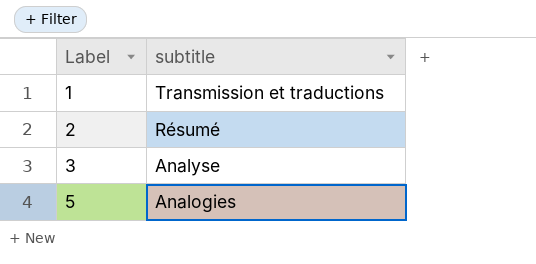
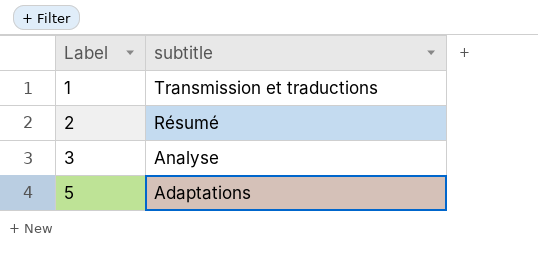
5 | subtitle: Analogies -> Adaptations

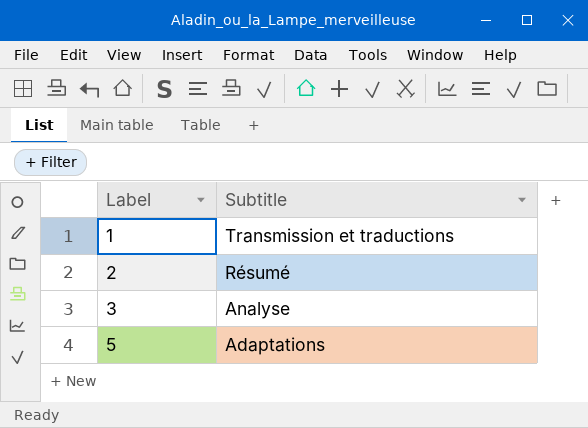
column name: subtitle -> Subtitle

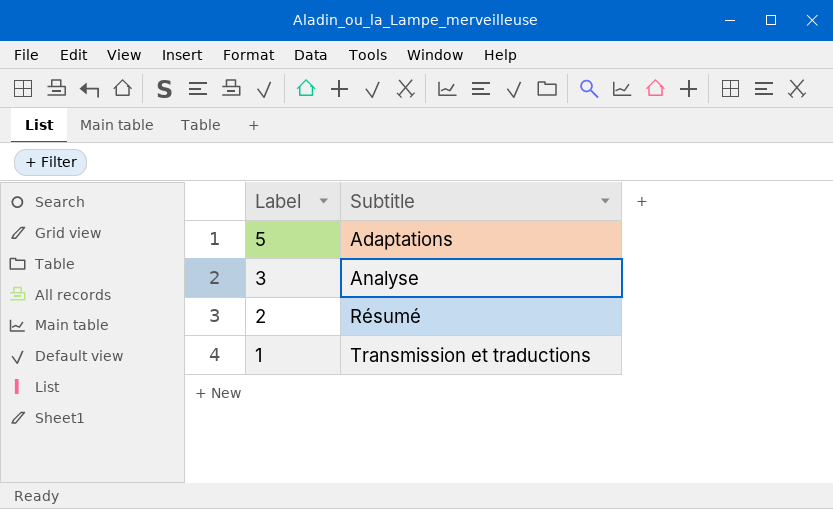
row order: Label ascending -> Label descending

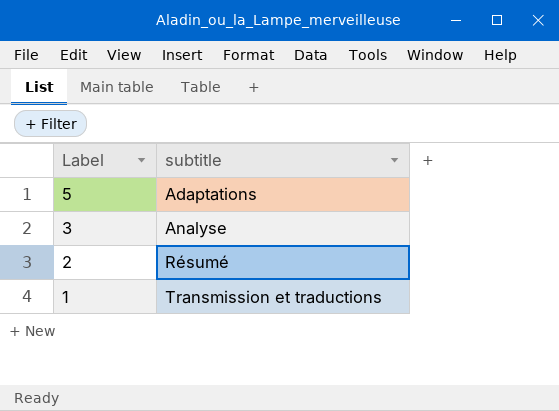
column name: Subtitle -> subtitle

